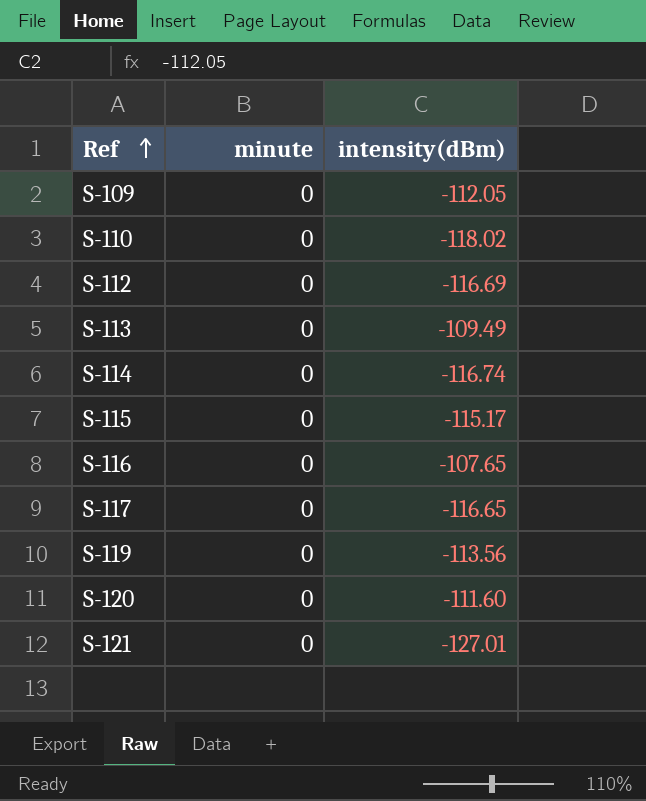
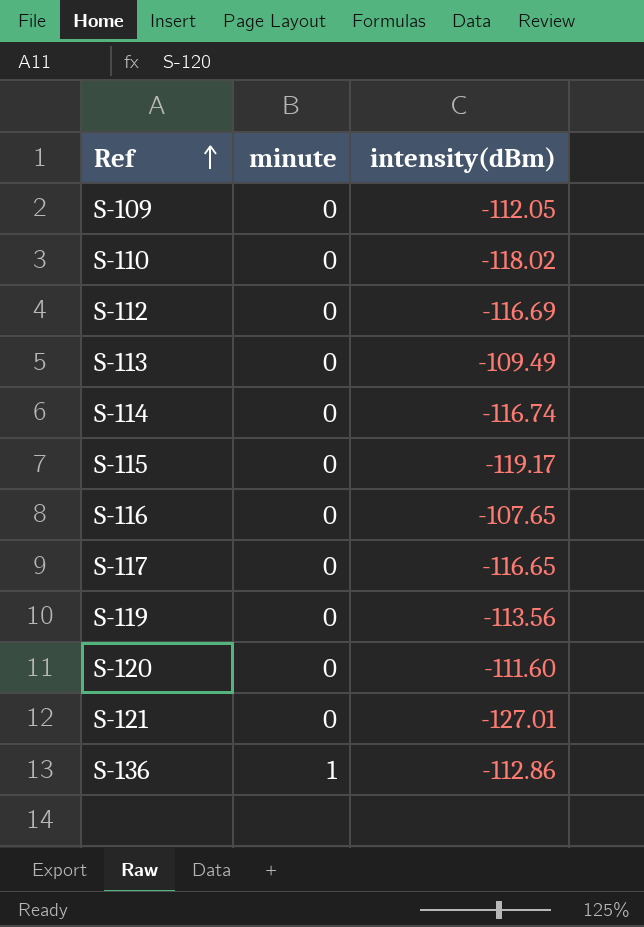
S-115 | intensity(dBm): -115.17 -> -119.17
row S-136: none -> 1 | -112.86

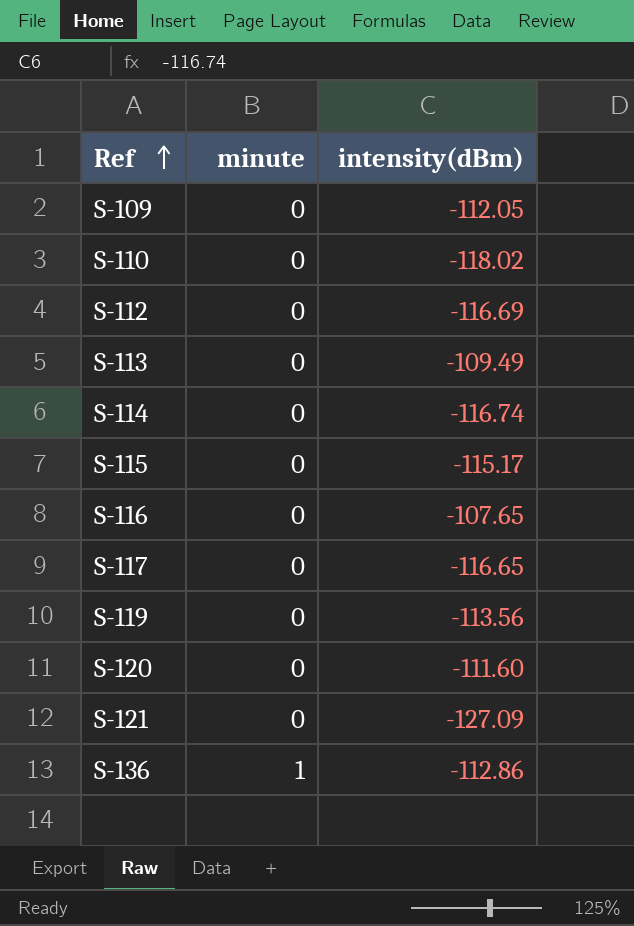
S-115 | intensity(dBm): -119.17 -> -115.17
S-121 | intensity(dBm): -127.01 -> -127.09

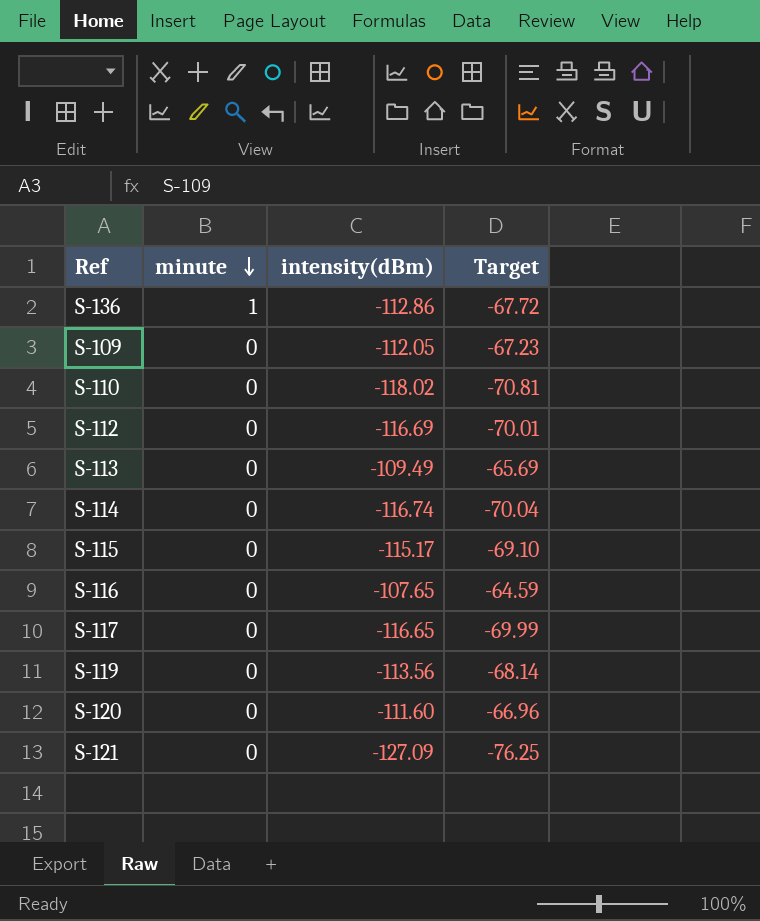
row order: Ref ascending -> minute descending
column Target | formula: none -> [intensity(dBm)] * 0.6

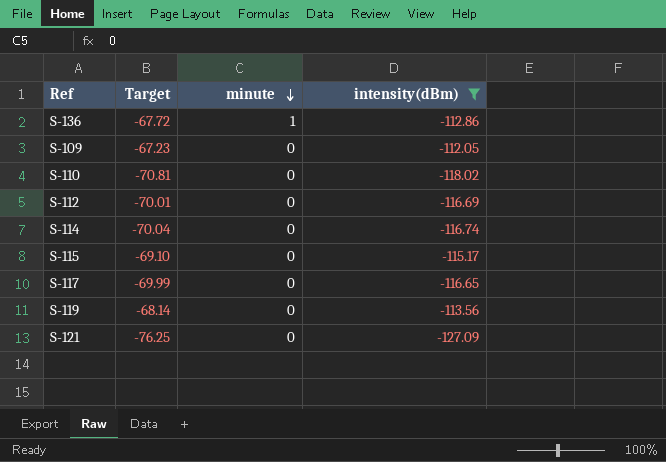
filter: none -> intensity(dBm) <= -112.05
column Target | position: 4 -> 2

